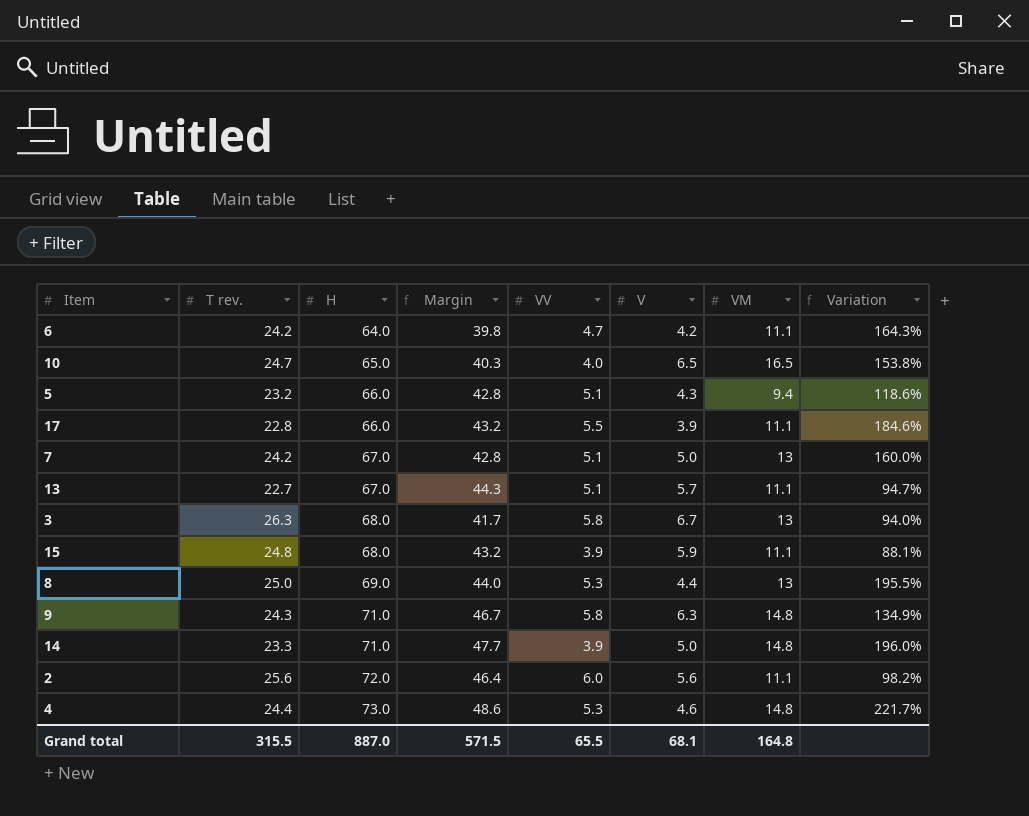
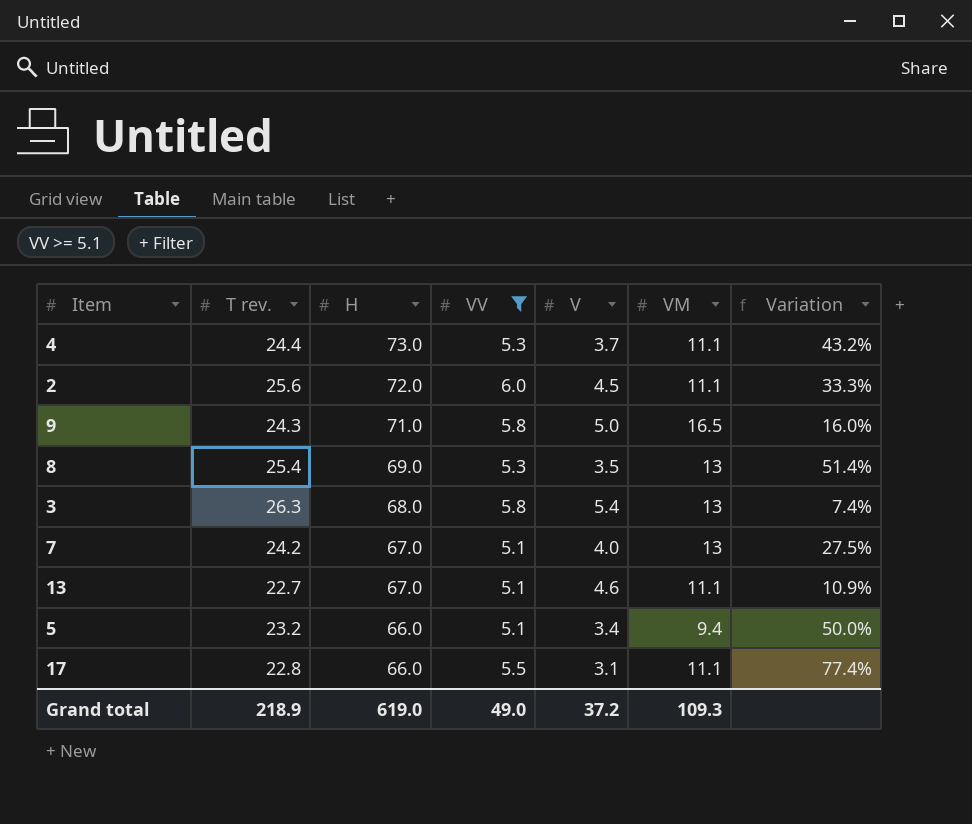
filter: none -> VV >= 5.1
row order: H ascending -> H descending
column Margin | formula: [H] - [T rev.] -> none
column Variation | formula: ([VM] - [V]) / [V] -> ([VV] - [V]) / [V]
4 | V: 4.6 -> 3.7
4 | VM: 14.8 -> 11.1
2 | V: 5.6 -> 4.5
9 | V: 6.3 -> 5.0
9 | VM: 14.8 -> 16.5
8 | T rev.: 25.0 -> 25.4
8 | V: 4.4 -> 3.5
3 | V: 6.7 -> 5.4
7 | V: 5.0 -> 4.0
13 | V: 5.7 -> 4.6
5 | V: 4.3 -> 3.4
17 | V: 3.9 -> 3.1
Grand total | T rev.: 315.5 -> 218.9
Grand total | H: 887.0 -> 619.0
Grand total | VV: 65.5 -> 49.0
Grand total | V: 68.1 -> 37.2
Grand total | VM: 164.8 -> 109.3

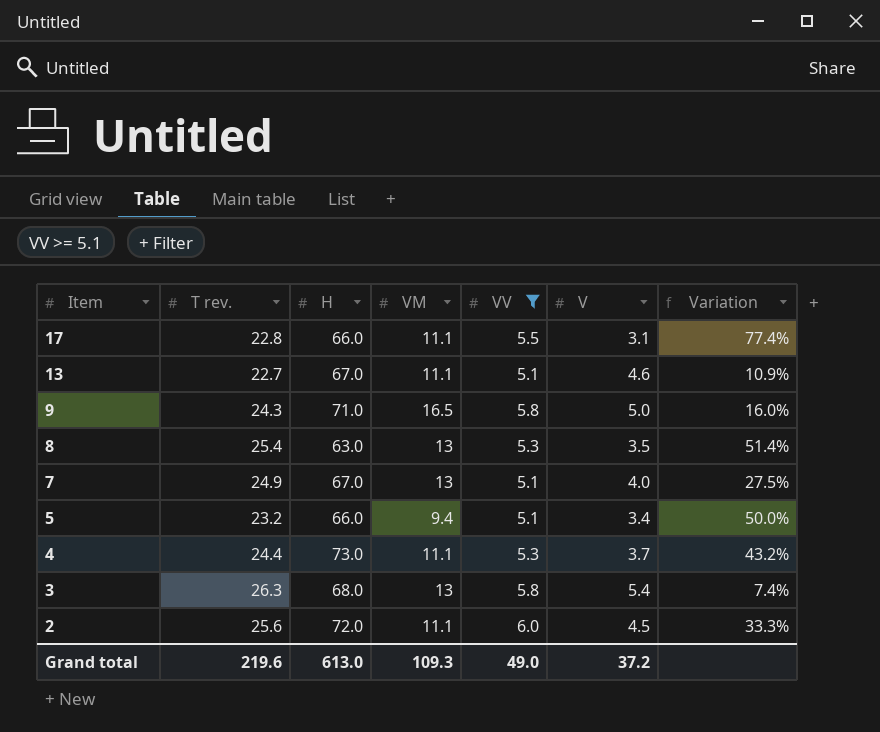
row order: H descending -> Item descending
column VM | position: 6 -> 4
8 | H: 69.0 -> 63.0
7 | T rev.: 24.2 -> 24.9
Grand total | T rev.: 218.9 -> 219.6
Grand total | H: 619.0 -> 613.0

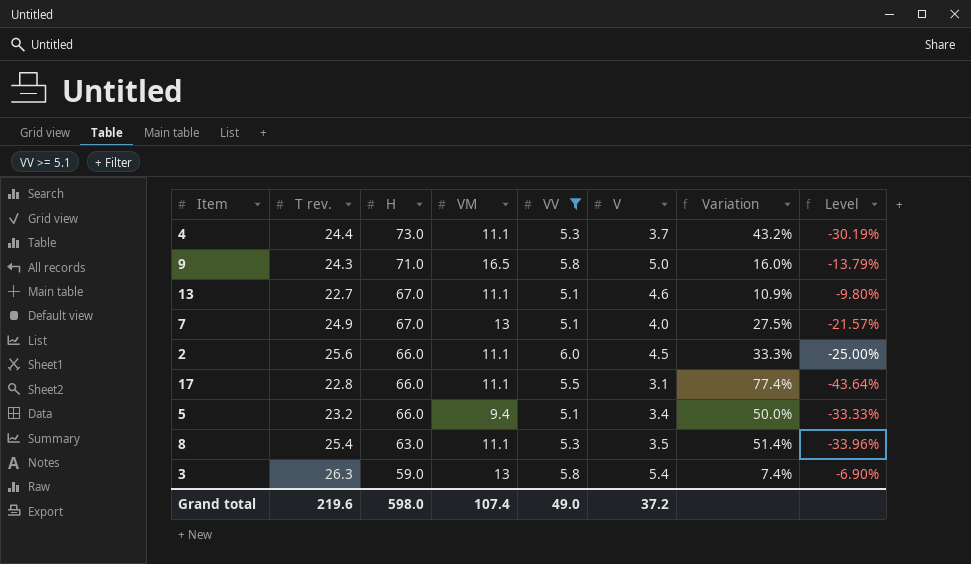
row order: Item descending -> H descending
column Level | formula: none -> ([V] - [VV]) / [VV]
2 | H: 72.0 -> 66.0
8 | VM: 13 -> 11.1
3 | H: 68.0 -> 59.0
Grand total | H: 613.0 -> 598.0
Grand total | VM: 109.3 -> 107.4

